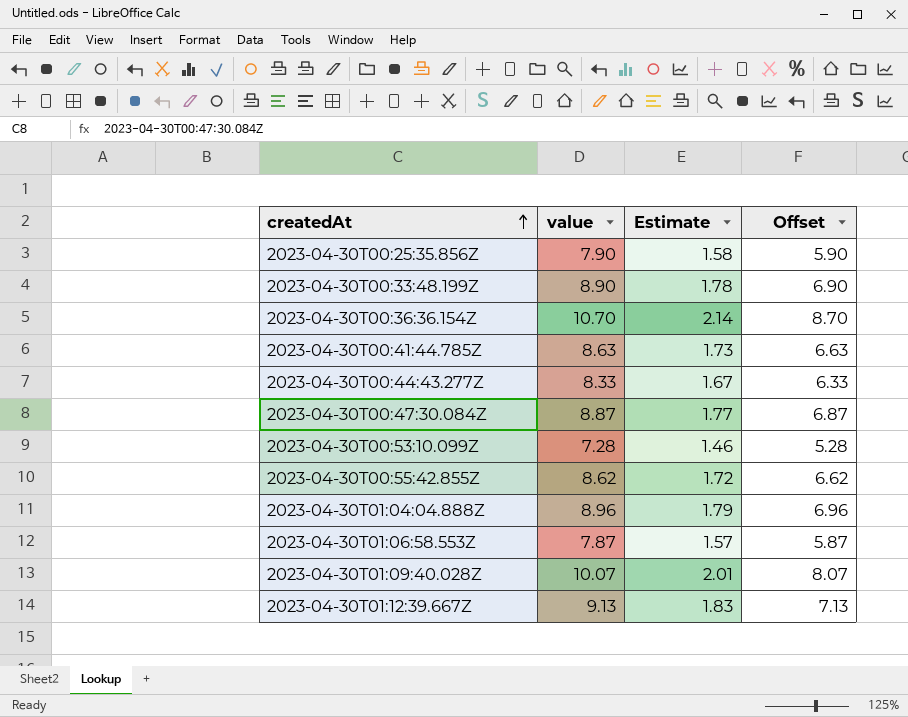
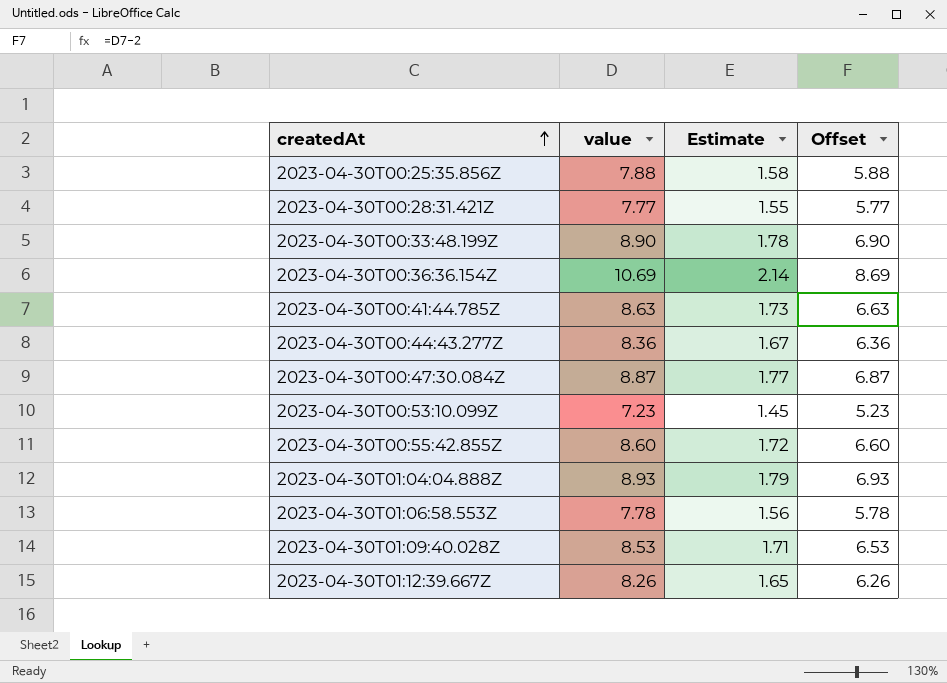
2023-04-30T00:25:35.856Z | value: 7.90 -> 7.88
2023-04-30T00:25:35.856Z | Offset: 5.90 -> 5.88
row 2023-04-30T00:28:31.421Z: none -> 7.77 | 1.55 | 5.77
2023-04-30T00:36:36.154Z | value: 10.70 -> 10.69
2023-04-30T00:36:36.154Z | Offset: 8.70 -> 8.69
2023-04-30T00:44:43.277Z | value: 8.33 -> 8.36
2023-04-30T00:44:43.277Z | Offset: 6.33 -> 6.36
2023-04-30T00:53:10.099Z | value: 7.28 -> 7.23
2023-04-30T00:53:10.099Z | Estimate: 1.46 -> 1.45
2023-04-30T00:53:10.099Z | Offset: 5.28 -> 5.23
2023-04-30T00:55:42.855Z | value: 8.62 -> 8.60
2023-04-30T00:55:42.855Z | Offset: 6.62 -> 6.60
2023-04-30T01:04:04.888Z | value: 8.96 -> 8.93
2023-04-30T01:04:04.888Z | Offset: 6.96 -> 6.93
2023-04-30T01:06:58.553Z | value: 7.87 -> 7.78
2023-04-30T01:06:58.553Z | Estimate: 1.57 -> 1.56
2023-04-30T01:06:58.553Z | Offset: 5.87 -> 5.78
2023-04-30T01:09:40.028Z | value: 10.07 -> 8.53
2023-04-30T01:09:40.028Z | Estimate: 2.01 -> 1.71
2023-04-30T01:09:40.028Z | Offset: 8.07 -> 6.53
2023-04-30T01:12:39.667Z | value: 9.13 -> 8.26
2023-04-30T01:12:39.667Z | Estimate: 1.83 -> 1.65
2023-04-30T01:12:39.667Z | Offset: 7.13 -> 6.26

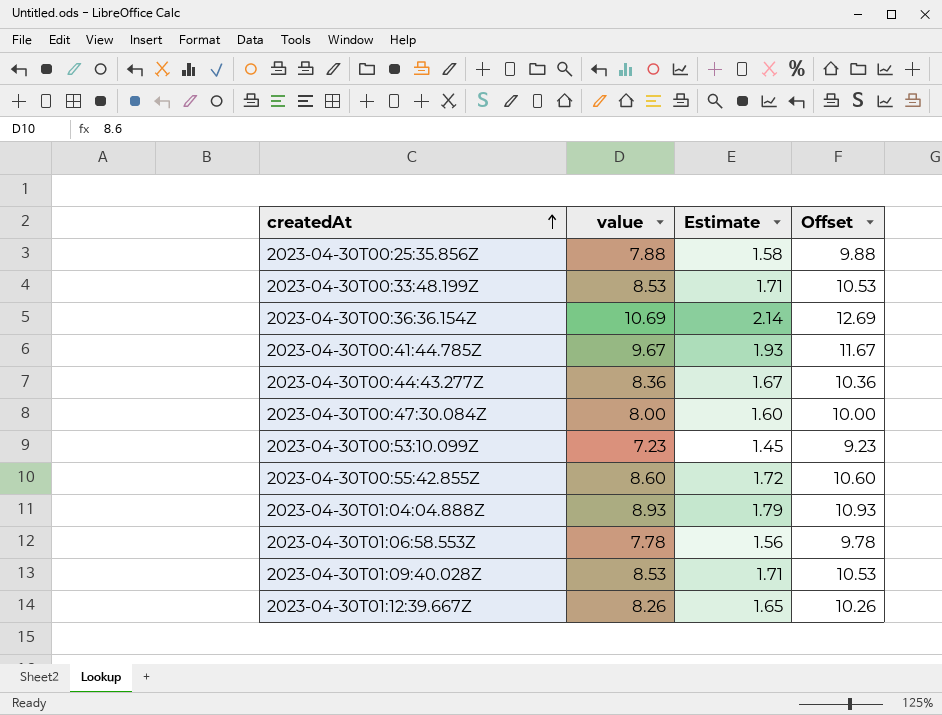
column Offset | formula: [value] - 2 -> [value] + 2
row 2023-04-30T00:28:31.421Z: 7.77 | 1.55 | 5.77 -> none
2023-04-30T00:33:48.199Z | value: 8.90 -> 8.53
2023-04-30T00:33:48.199Z | Estimate: 1.78 -> 1.71
2023-04-30T00:41:44.785Z | value: 8.63 -> 9.67
2023-04-30T00:41:44.785Z | Estimate: 1.73 -> 1.93
2023-04-30T00:47:30.084Z | value: 8.87 -> 8.00
2023-04-30T00:47:30.084Z | Estimate: 1.77 -> 1.60

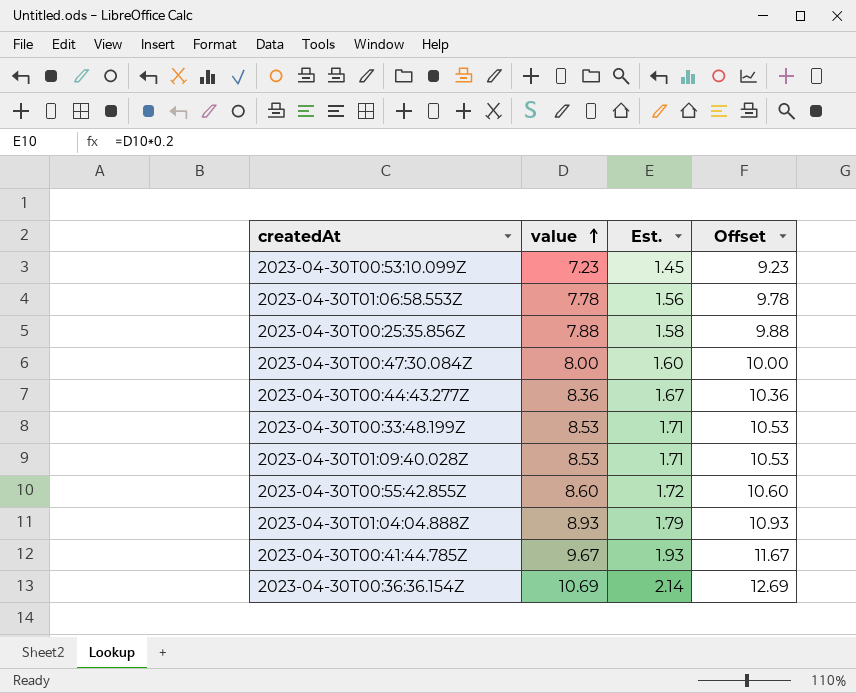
row order: createdAt ascending -> value ascending
column name: Estimate -> Est.
row 2023-04-30T01:12:39.667Z: 8.26 | 1.65 | 10.26 -> none

